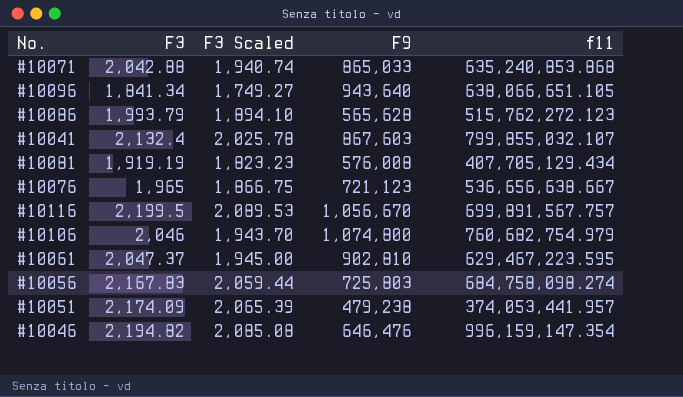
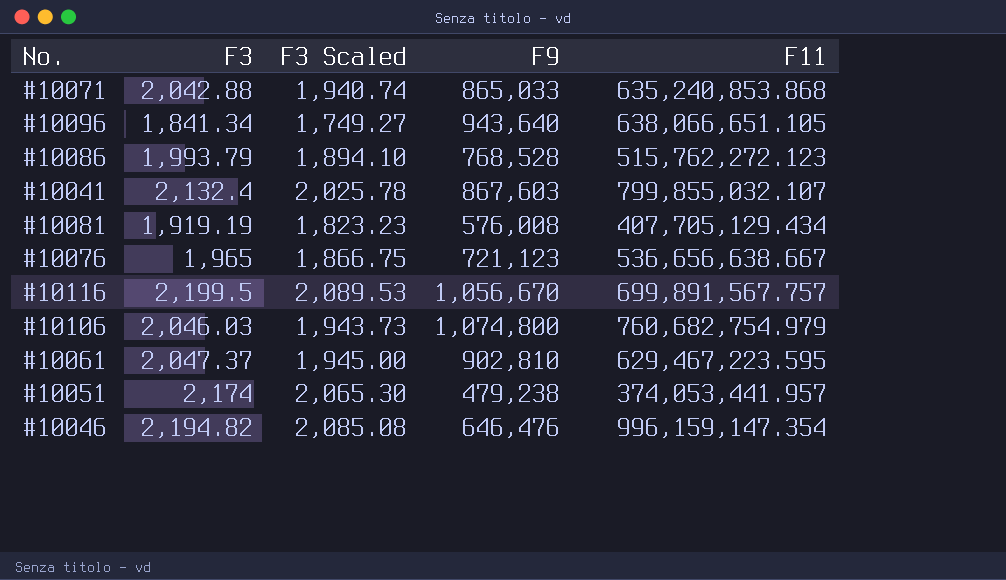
column name: f11 -> F11
row #10056: 2,167.83 | 2,059.44 | 725,803 | 684,758,098.274 -> none
#10086 | F9: 565,628 -> 768,528
#10106 | F3: 2,046 -> 2,046.03
#10106 | F3 Scaled: 1,943.70 -> 1,943.73
#10051 | F3: 2,174.09 -> 2,174
#10051 | F3 Scaled: 2,065.39 -> 2,065.30

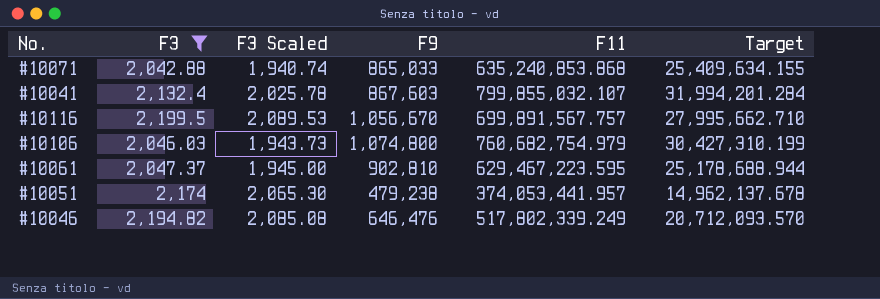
filter: none -> F3 >= 2,042.88
column Target | formula: none -> [F11] * 0.04
#10046 | F11: 996,159,147.354 -> 517,802,339.249

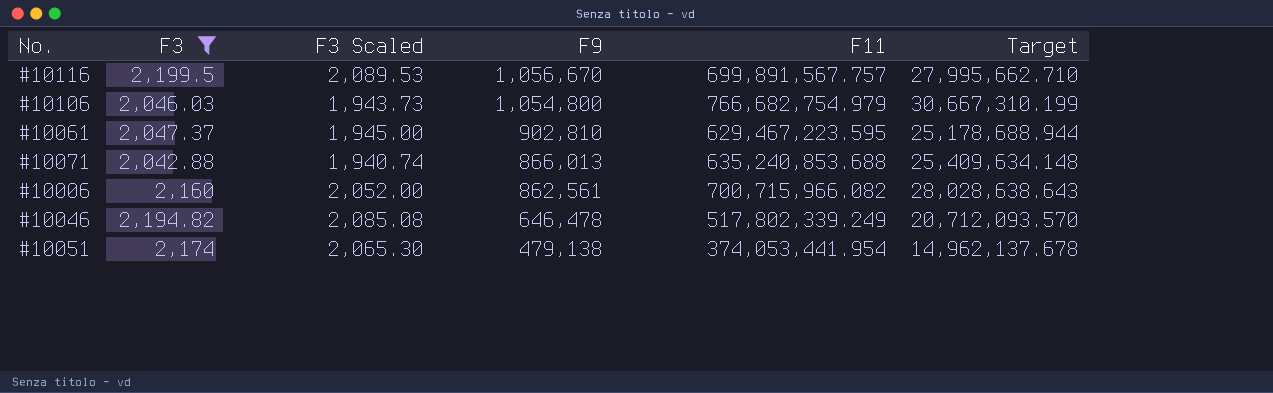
row order: none -> F9 descending
row #10041: 2,132.4 | 2,025.78 | 867,603 | 799,855,032.107 | 31,994,201.284 -> none
#10106 | F9: 1,074,800 -> 1,054,800
#10106 | F11: 760,682,754.979 -> 766,682,754.979
#10106 | Target: 30,427,310.199 -> 30,667,310.199
#10071 | F9: 865,033 -> 866,013
#10071 | F11: 635,240,853.868 -> 635,240,853.688
#10071 | Target: 25,409,634.155 -> 25,409,634.148
row #10006: none -> 2,160 | 2,052.00 | 862,561 | 700,715,966.082 | 28,028,638.643
#10046 | F9: 646,476 -> 646,478
#10051 | F9: 479,238 -> 479,138
#10051 | F11: 374,053,441.957 -> 374,053,441.954

